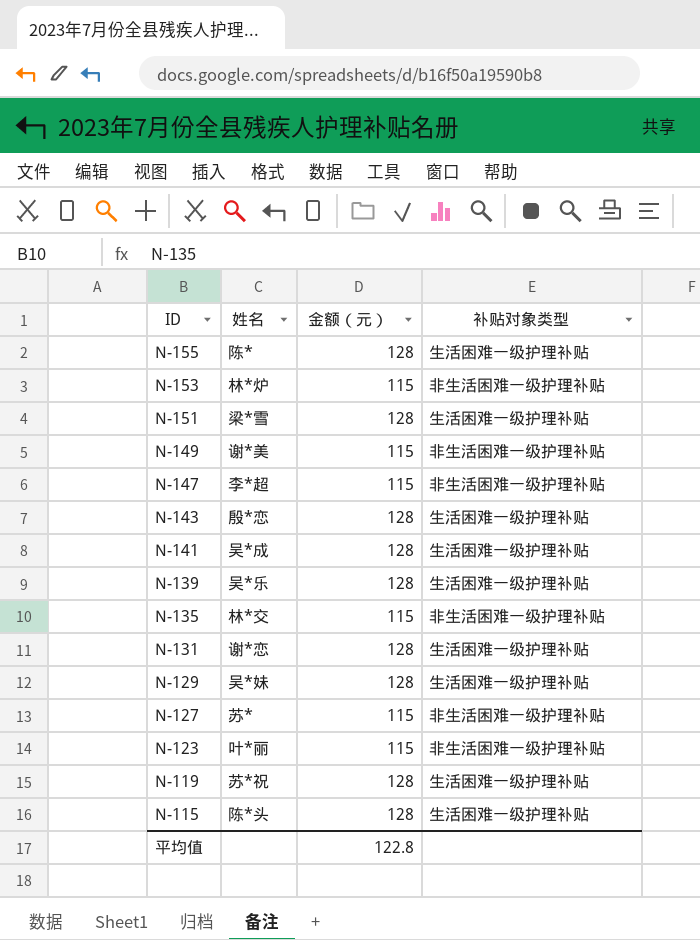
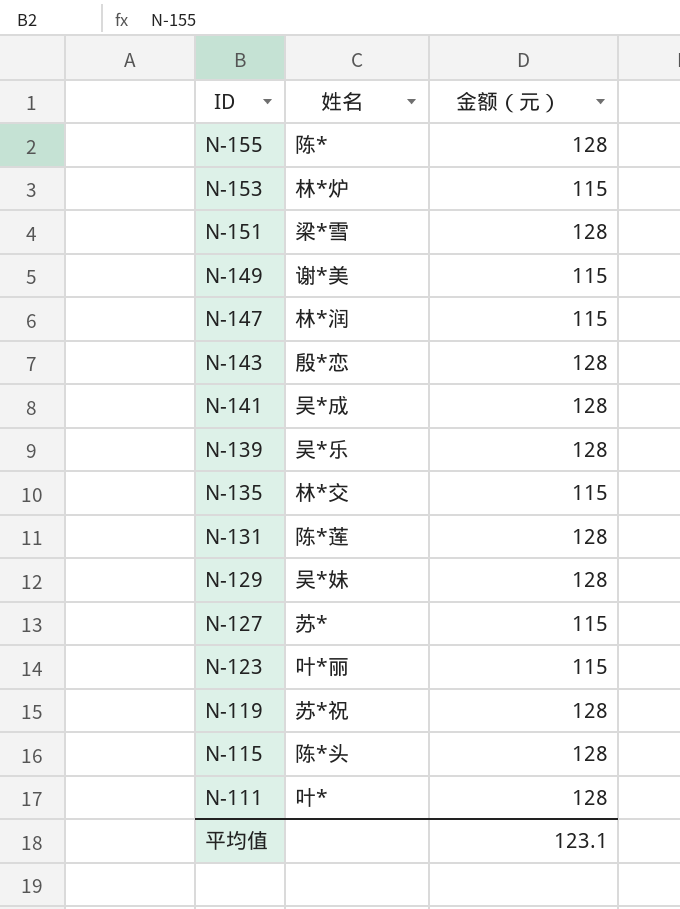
column 补贴对象类型 | position: 4 -> none
N-147 | 姓名: 李*超 -> 林*润
N-131 | 姓名: 谢*恋 -> 陈*莲
row N-111: none -> 叶* | 128
平均值 | 金额（元）: 122.8 -> 123.1

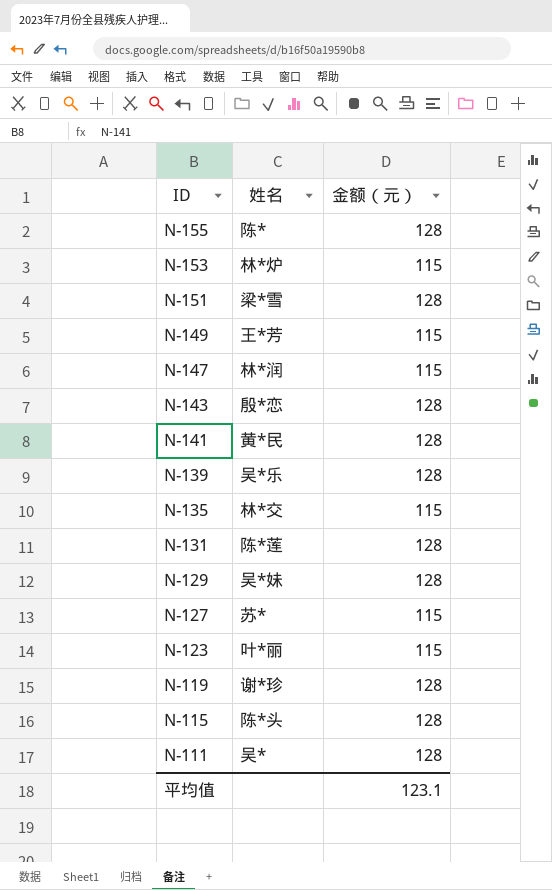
N-149 | 姓名: 谢*美 -> 王*芳
N-141 | 姓名: 吴*成 -> 黄*民
N-119 | 姓名: 苏*祝 -> 谢*珍
N-111 | 姓名: 叶* -> 吴*

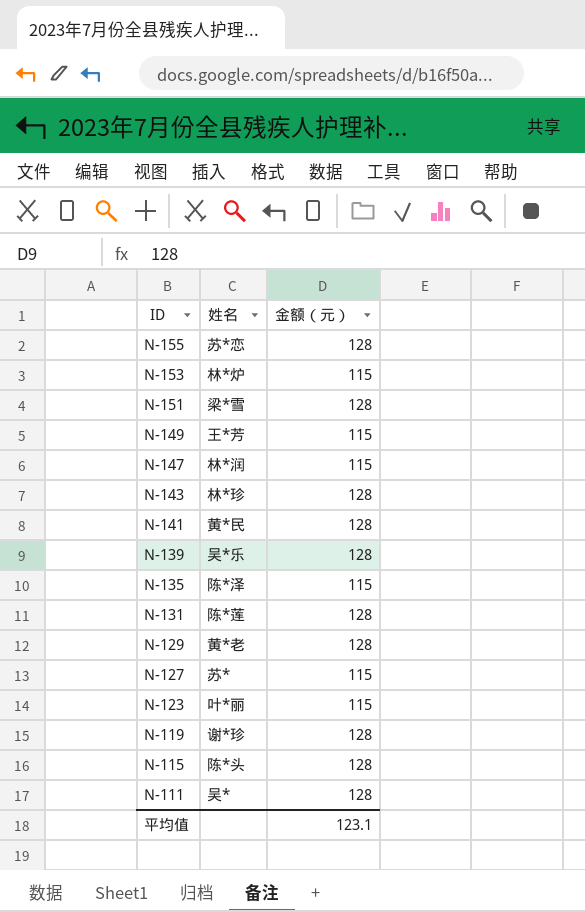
N-155 | 姓名: 陈* -> 苏*恋
N-143 | 姓名: 殷*恋 -> 林*珍
N-135 | 姓名: 林*交 -> 陈*泽
N-129 | 姓名: 吴*妹 -> 黄*老

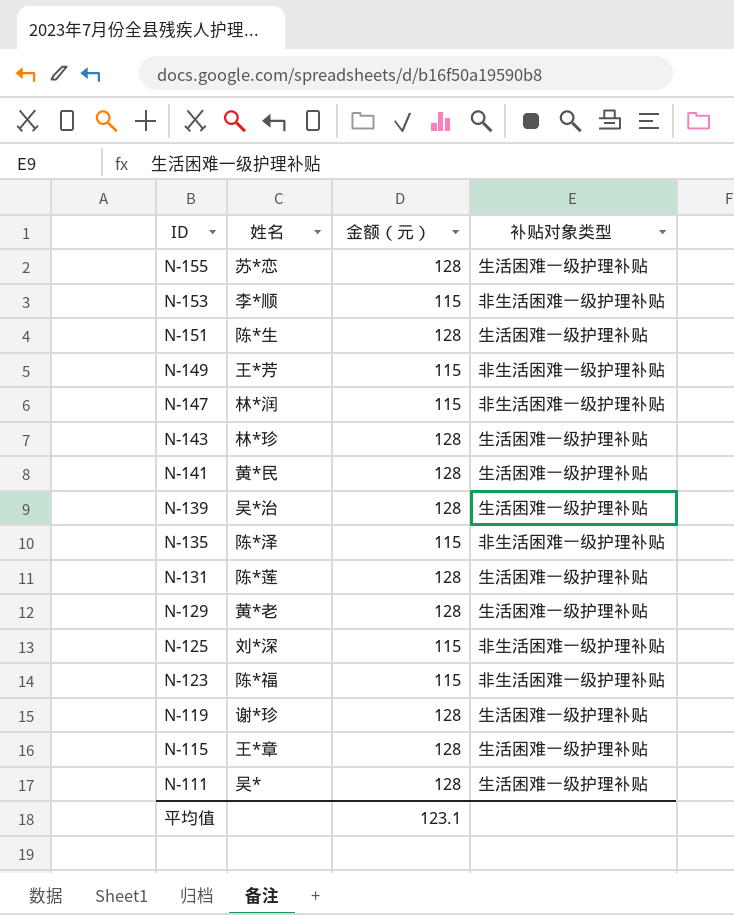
column 补贴对象类型 | position: none -> 4
row N-127: 苏* | 115 -> none
N-153 | 姓名: 林*炉 -> 李*顺
N-151 | 姓名: 梁*雪 -> 陈*生
N-139 | 姓名: 吴*乐 -> 吴*治
row N-125: none -> 刘*深 | 115 | 非生活困难一级护理补贴
N-123 | 姓名: 叶*丽 -> 陈*福
N-115 | 姓名: 陈*头 -> 王*章

